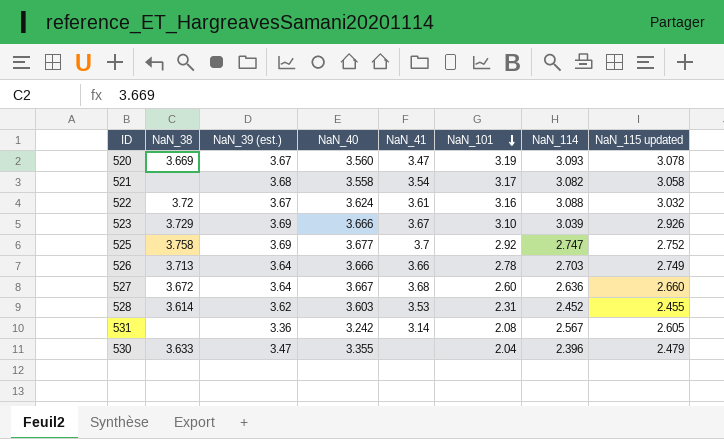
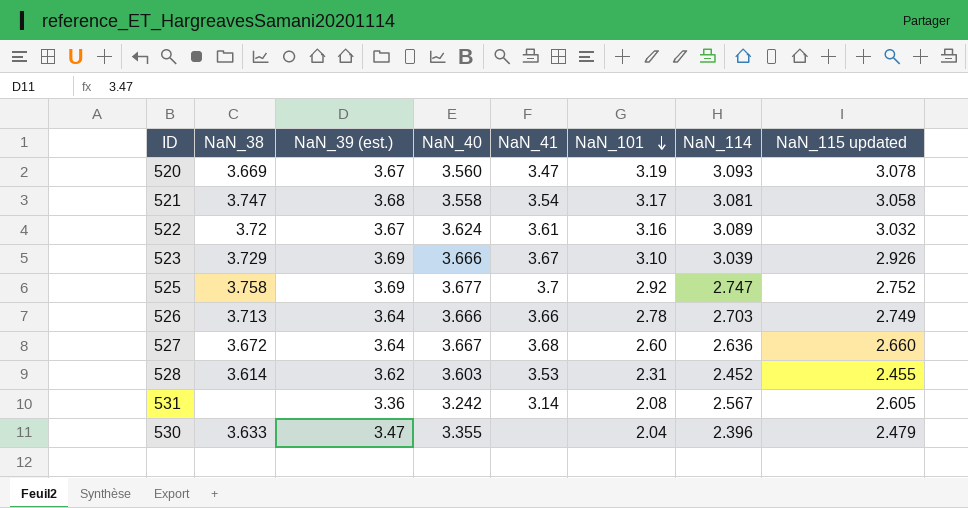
521 | NaN_38: none -> 3.747
521 | NaN_114: 3.082 -> 3.081
522 | NaN_114: 3.088 -> 3.089

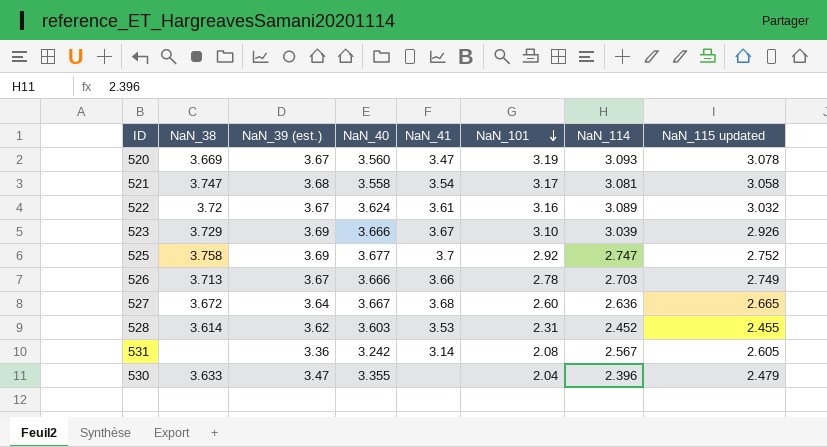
526 | NaN_39 (est.): 3.64 -> 3.67
527 | NaN_115 updated: 2.660 -> 2.665

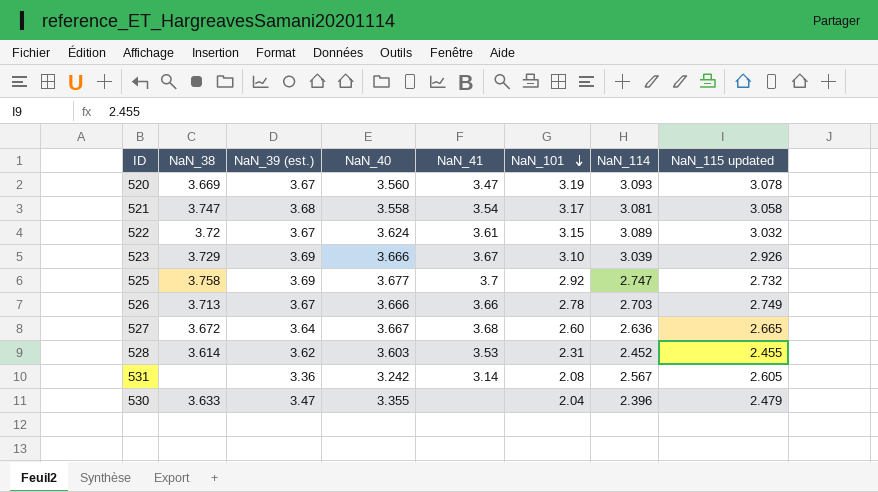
522 | NaN_101: 3.16 -> 3.15
525 | NaN_115 updated: 2.752 -> 2.732

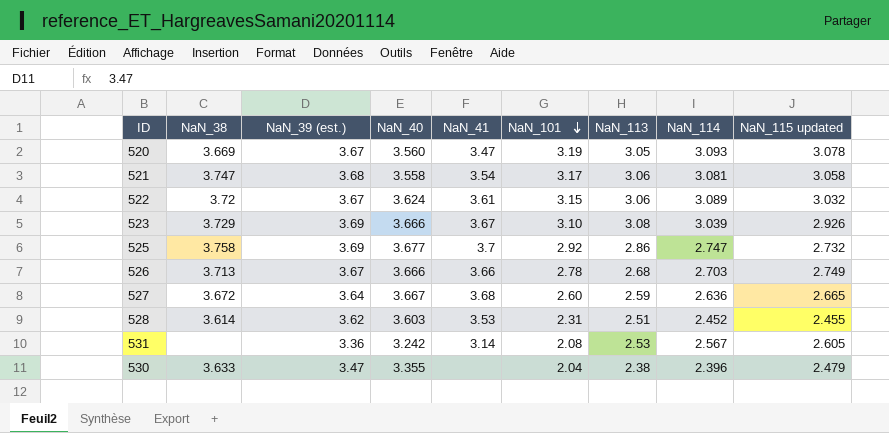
column NaN_113 | position: none -> 7

